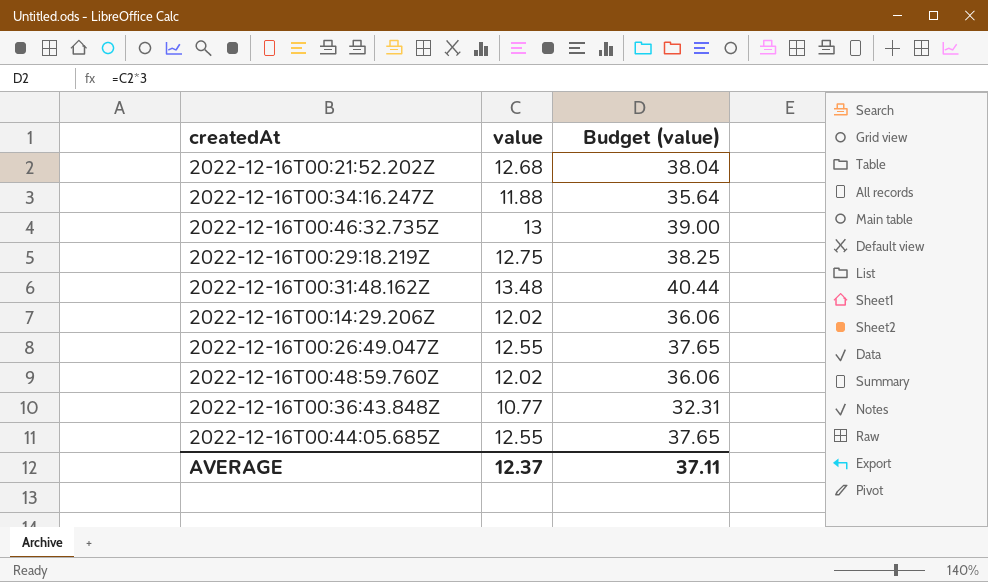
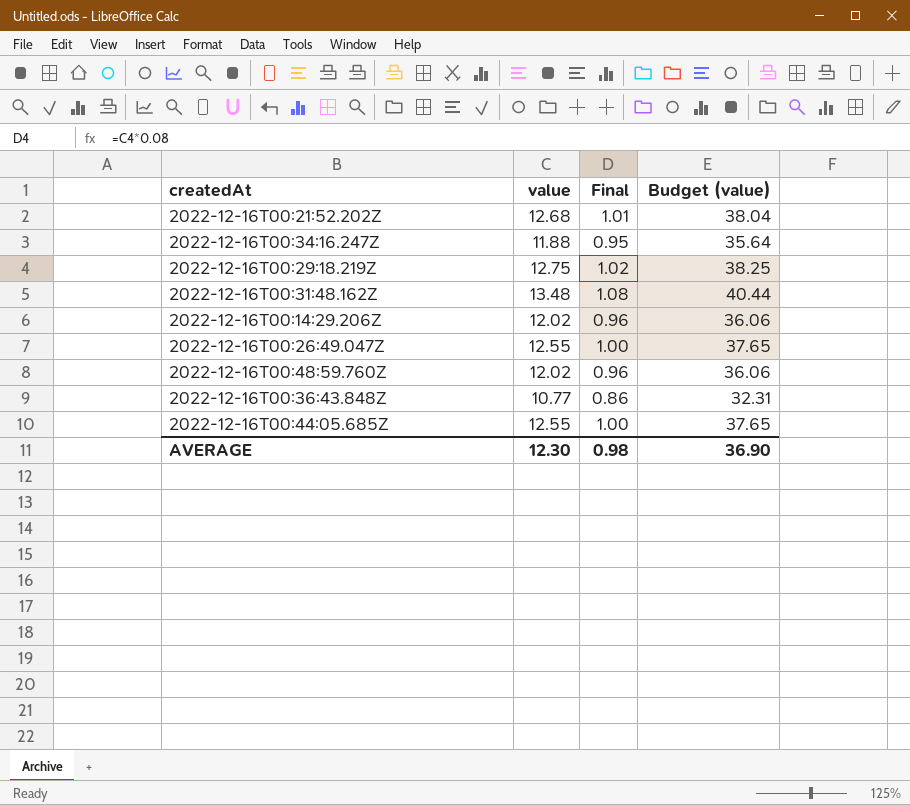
column Final | formula: none -> [value] * 0.08
row 2022-12-16T00:46:32.735Z: 13 | 39.00 -> none
AVERAGE | value: 12.37 -> 12.30
AVERAGE | Budget (value): 37.11 -> 36.90

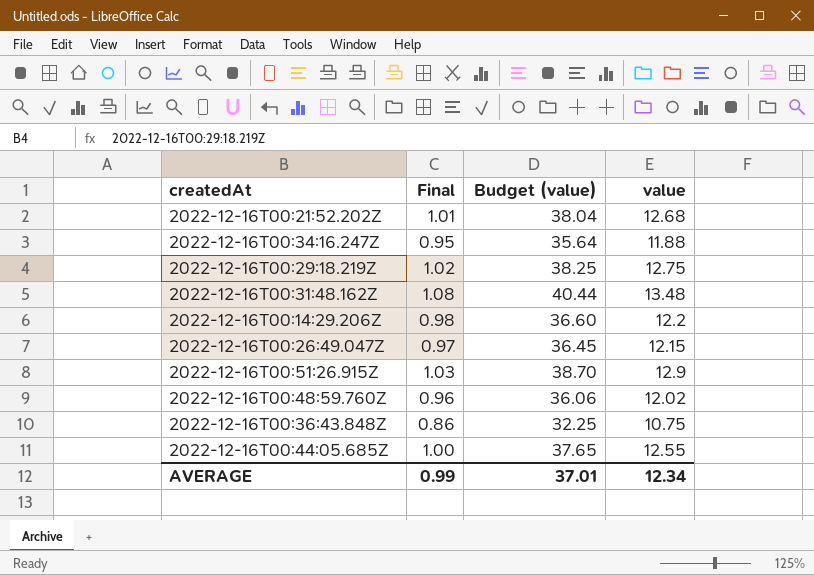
column value | position: 2 -> 4
2022-12-16T00:14:29.206Z | Final: 0.96 -> 0.98
2022-12-16T00:14:29.206Z | Budget (value): 36.06 -> 36.60
2022-12-16T00:14:29.206Z | value: 12.02 -> 12.2
2022-12-16T00:26:49.047Z | Final: 1.00 -> 0.97
2022-12-16T00:26:49.047Z | Budget (value): 37.65 -> 36.45
2022-12-16T00:26:49.047Z | value: 12.55 -> 12.15
row 2022-12-16T00:51:26.915Z: none -> 1.03 | 38.70 | 12.9
2022-12-16T00:36:43.848Z | Budget (value): 32.31 -> 32.25
2022-12-16T00:36:43.848Z | value: 10.77 -> 10.75
AVERAGE | Final: 0.98 -> 0.99
AVERAGE | Budget (value): 36.90 -> 37.01
AVERAGE | value: 12.30 -> 12.34

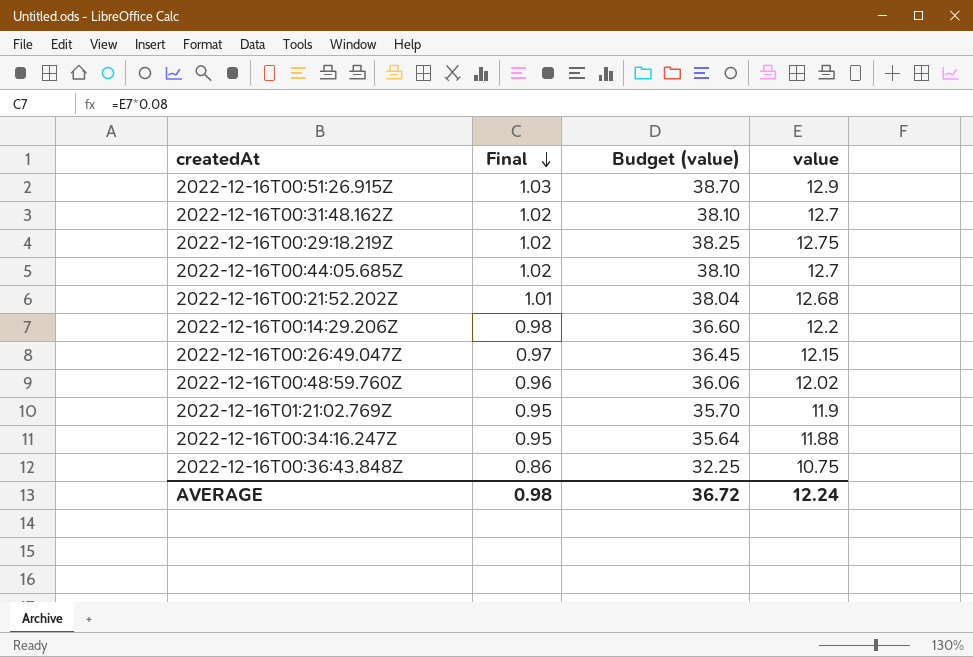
row order: none -> Final descending
2022-12-16T00:31:48.162Z | Final: 1.08 -> 1.02
2022-12-16T00:31:48.162Z | Budget (value): 40.44 -> 38.10
2022-12-16T00:31:48.162Z | value: 13.48 -> 12.7
2022-12-16T00:44:05.685Z | Final: 1.00 -> 1.02
2022-12-16T00:44:05.685Z | Budget (value): 37.65 -> 38.10
2022-12-16T00:44:05.685Z | value: 12.55 -> 12.7
row 2022-12-16T01:21:02.769Z: none -> 0.95 | 35.70 | 11.9
AVERAGE | Final: 0.99 -> 0.98
AVERAGE | Budget (value): 37.01 -> 36.72
AVERAGE | value: 12.34 -> 12.24

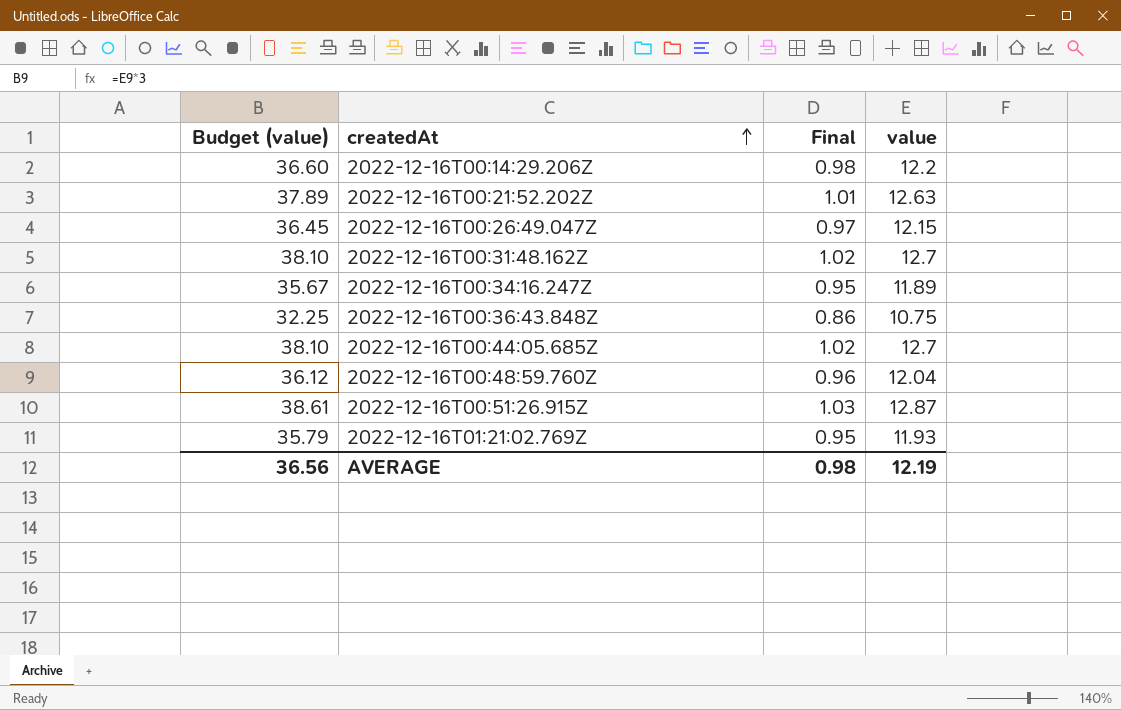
row order: Final descending -> createdAt ascending
column Budget (value) | position: 3 -> 1
row 2022-12-16T00:29:18.219Z: 1.02 | 38.25 | 12.75 -> none
2022-12-16T00:21:52.202Z | Budget (value): 38.04 -> 37.89
2022-12-16T00:21:52.202Z | value: 12.68 -> 12.63
2022-12-16T00:34:16.247Z | Budget (value): 35.64 -> 35.67
2022-12-16T00:34:16.247Z | value: 11.88 -> 11.89
2022-12-16T00:48:59.760Z | Budget (value): 36.06 -> 36.12
2022-12-16T00:48:59.760Z | value: 12.02 -> 12.04
2022-12-16T00:51:26.915Z | Budget (value): 38.70 -> 38.61
2022-12-16T00:51:26.915Z | value: 12.9 -> 12.87
2022-12-16T01:21:02.769Z | Budget (value): 35.70 -> 35.79
2022-12-16T01:21:02.769Z | value: 11.9 -> 11.93
AVERAGE | Budget (value): 36.72 -> 36.56
AVERAGE | value: 12.24 -> 12.19

